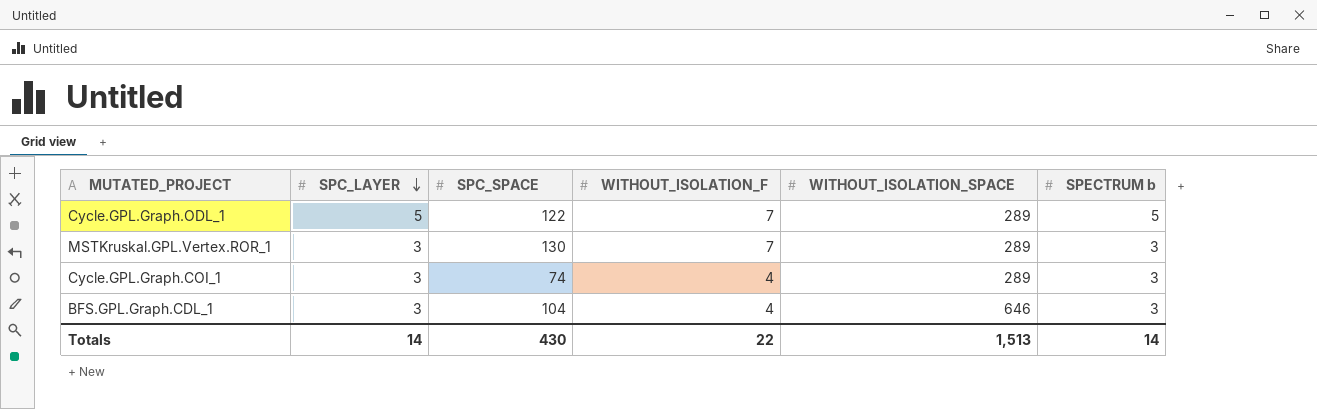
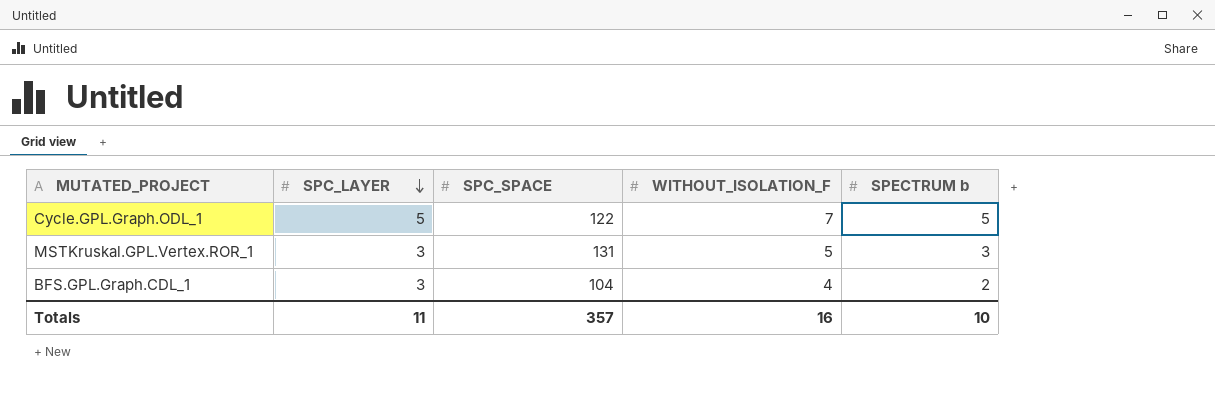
column WITHOUT_ISOLATION_SPACE | position: 5 -> none
row Cycle.GPL.Graph.COI_1: 3 | 74 | 4 | 289 | 3 -> none
MSTKruskal.GPL.Vertex.ROR_1 | SPC_SPACE: 130 -> 131
MSTKruskal.GPL.Vertex.ROR_1 | WITHOUT_ISOLATION_F: 7 -> 5
BFS.GPL.Graph.CDL_1 | SPECTRUM b: 3 -> 2
Totals | SPC_LAYER: 14 -> 11
Totals | SPC_SPACE: 430 -> 357
Totals | WITHOUT_ISOLATION_F: 22 -> 16
Totals | SPECTRUM b: 14 -> 10

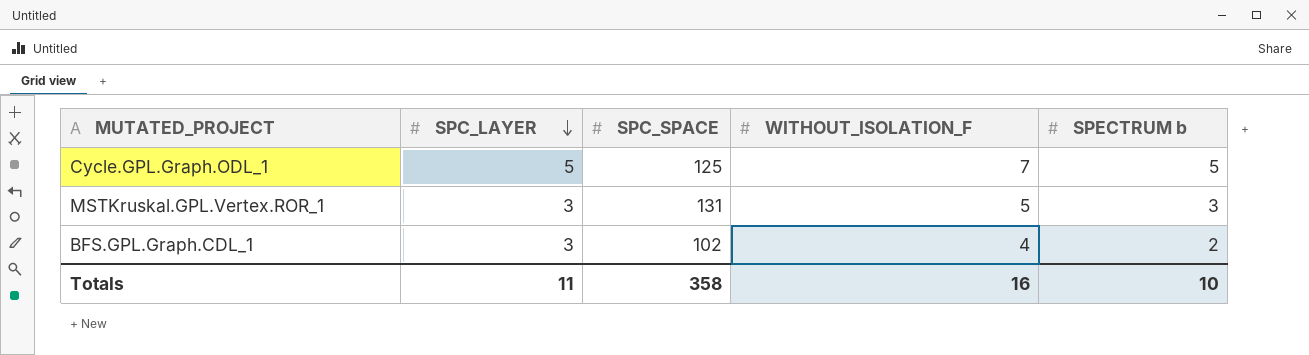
Cycle.GPL.Graph.ODL_1 | SPC_SPACE: 122 -> 125
BFS.GPL.Graph.CDL_1 | SPC_SPACE: 104 -> 102
Totals | SPC_SPACE: 357 -> 358

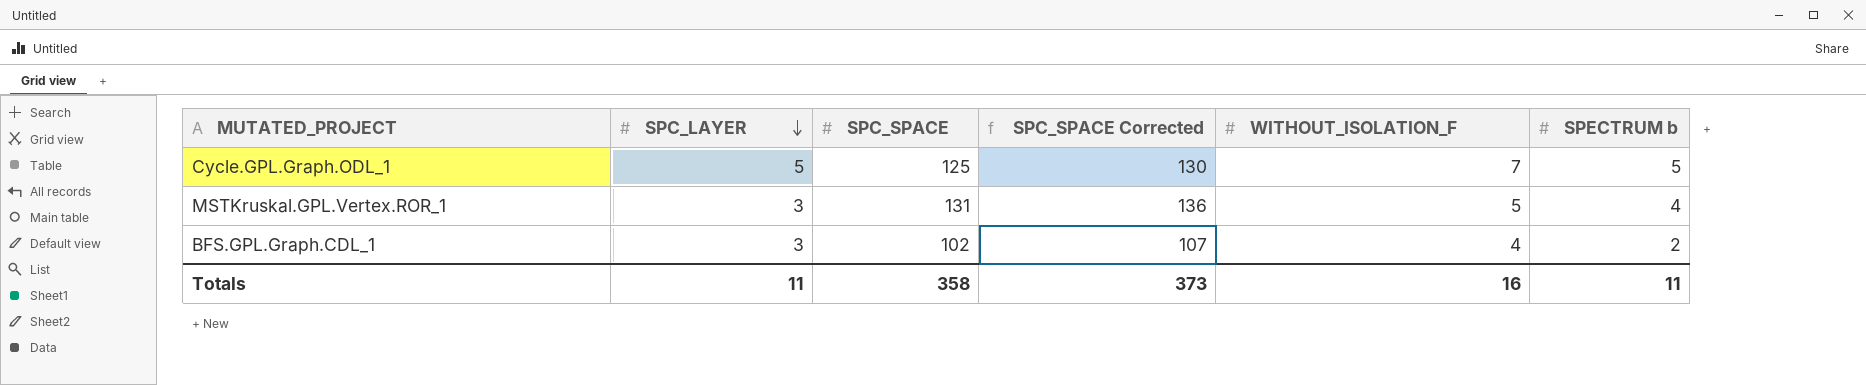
column SPC_SPACE Corrected | formula: none -> [SPC_SPACE] + 5
MSTKruskal.GPL.Vertex.ROR_1 | SPECTRUM b: 3 -> 4
Totals | SPECTRUM b: 10 -> 11

